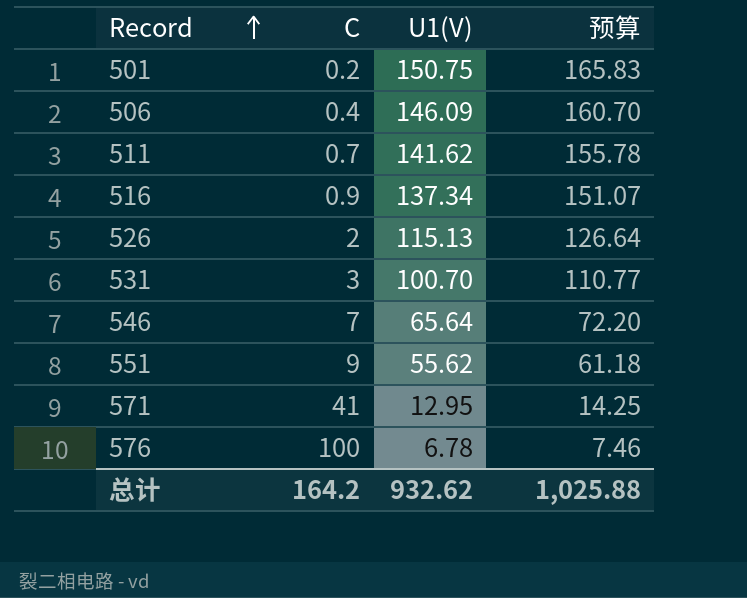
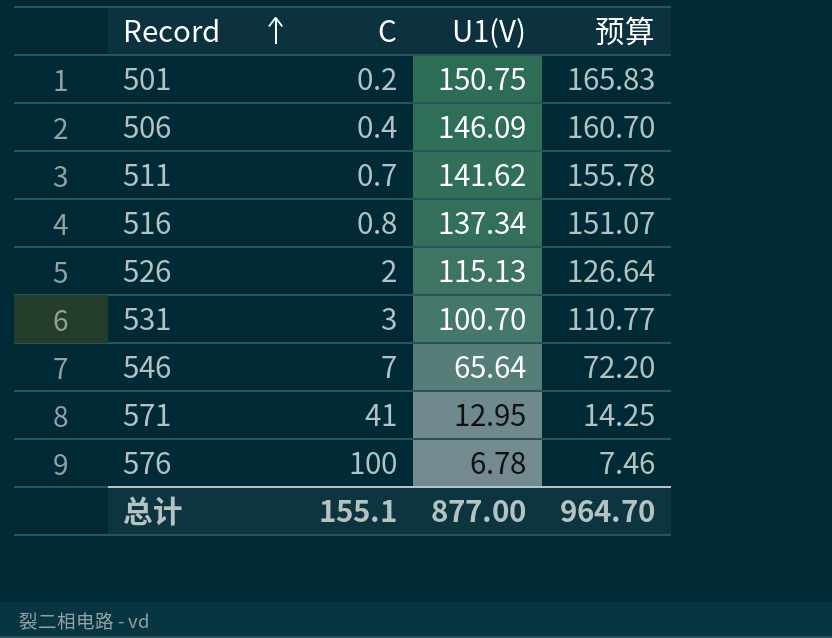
row 551: 9 | 55.62 | 61.18 -> none
516 | C: 0.9 -> 0.8
总计 | C: 164.2 -> 155.1
总计 | U1(V): 932.62 -> 877.00
总计 | 预算: 1,025.88 -> 964.70

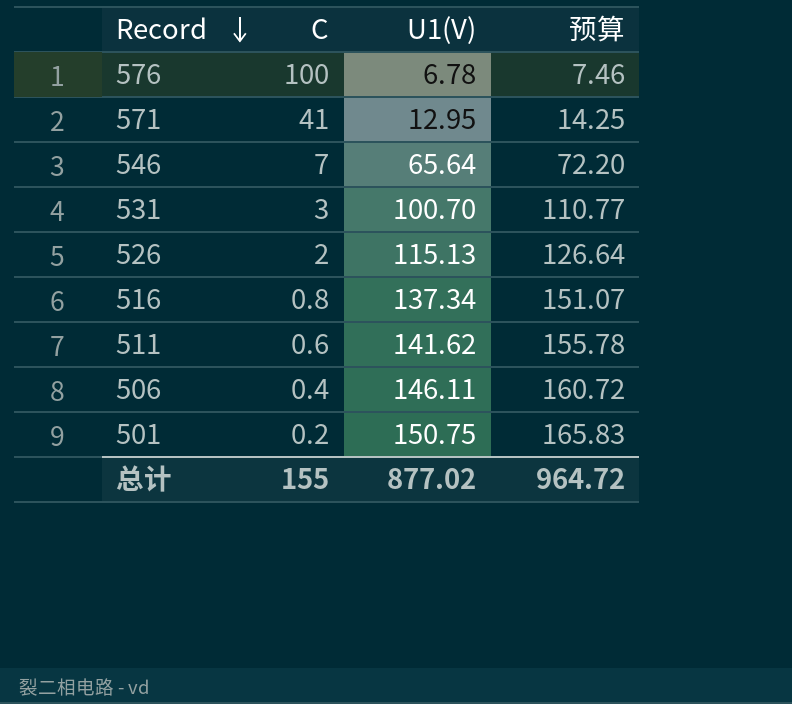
row order: Record ascending -> Record descending
511 | C: 0.7 -> 0.6
506 | U1(V): 146.09 -> 146.11
506 | 预算: 160.70 -> 160.72
总计 | C: 155.1 -> 155
总计 | U1(V): 877.00 -> 877.02
总计 | 预算: 964.70 -> 964.72

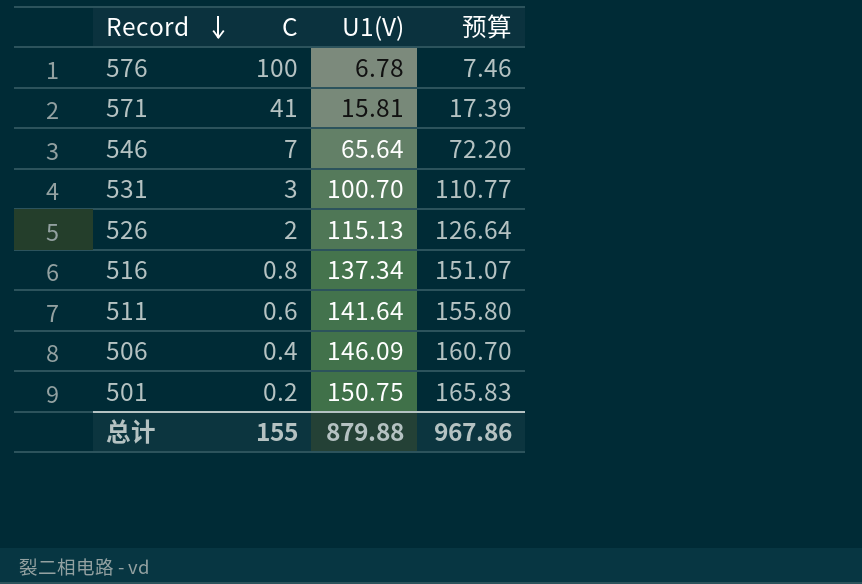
571 | U1(V): 12.95 -> 15.81
571 | 预算: 14.25 -> 17.39
511 | U1(V): 141.62 -> 141.64
511 | 预算: 155.78 -> 155.80
506 | U1(V): 146.11 -> 146.09
506 | 预算: 160.72 -> 160.70
总计 | U1(V): 877.02 -> 879.88
总计 | 预算: 964.72 -> 967.86

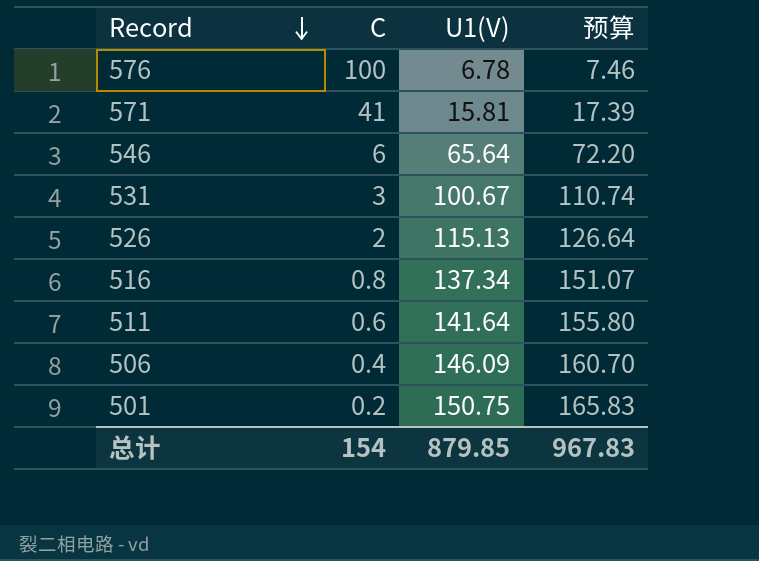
546 | C: 7 -> 6
531 | U1(V): 100.70 -> 100.67
531 | 预算: 110.77 -> 110.74
总计 | C: 155 -> 154
总计 | U1(V): 879.88 -> 879.85
总计 | 预算: 967.86 -> 967.83

